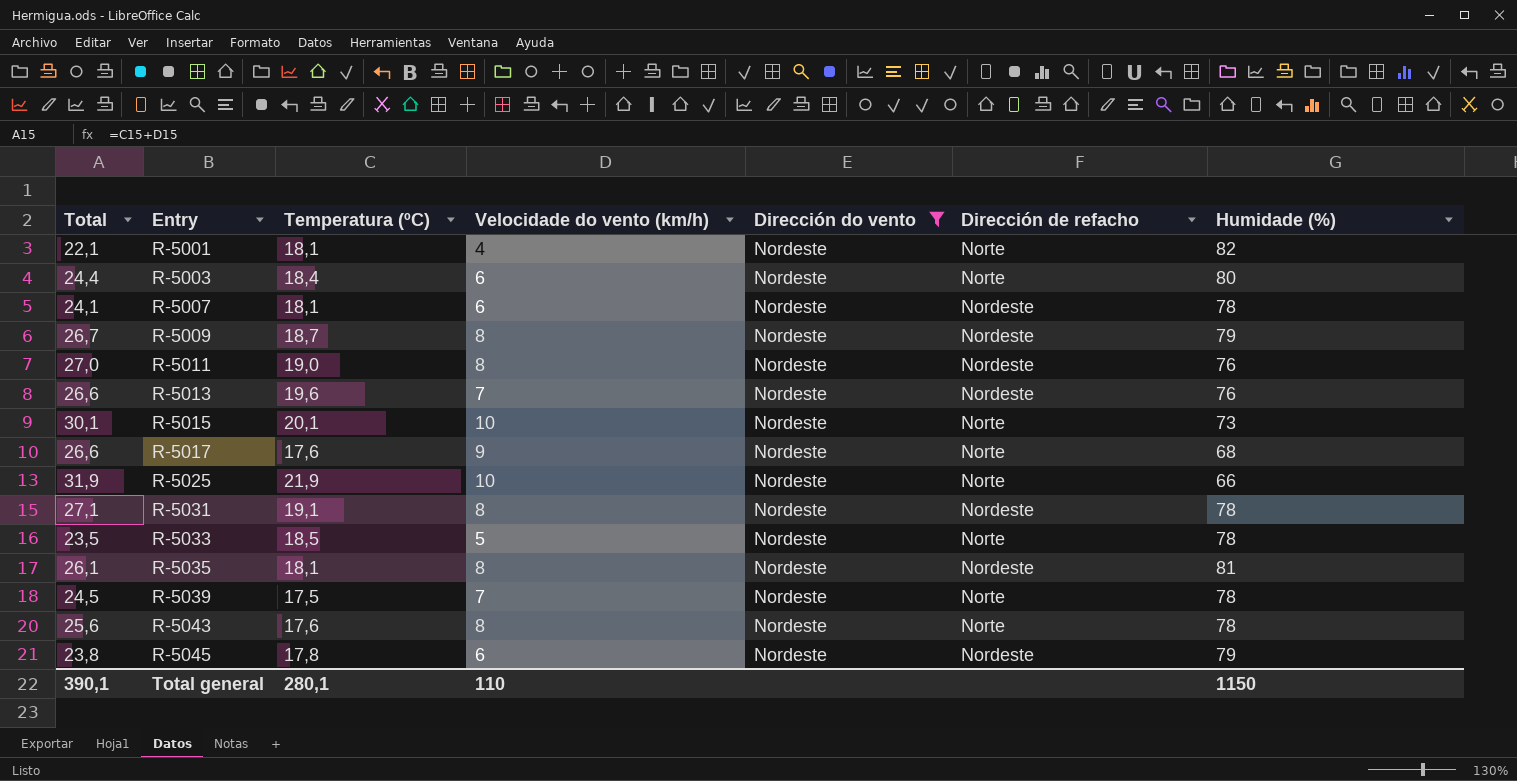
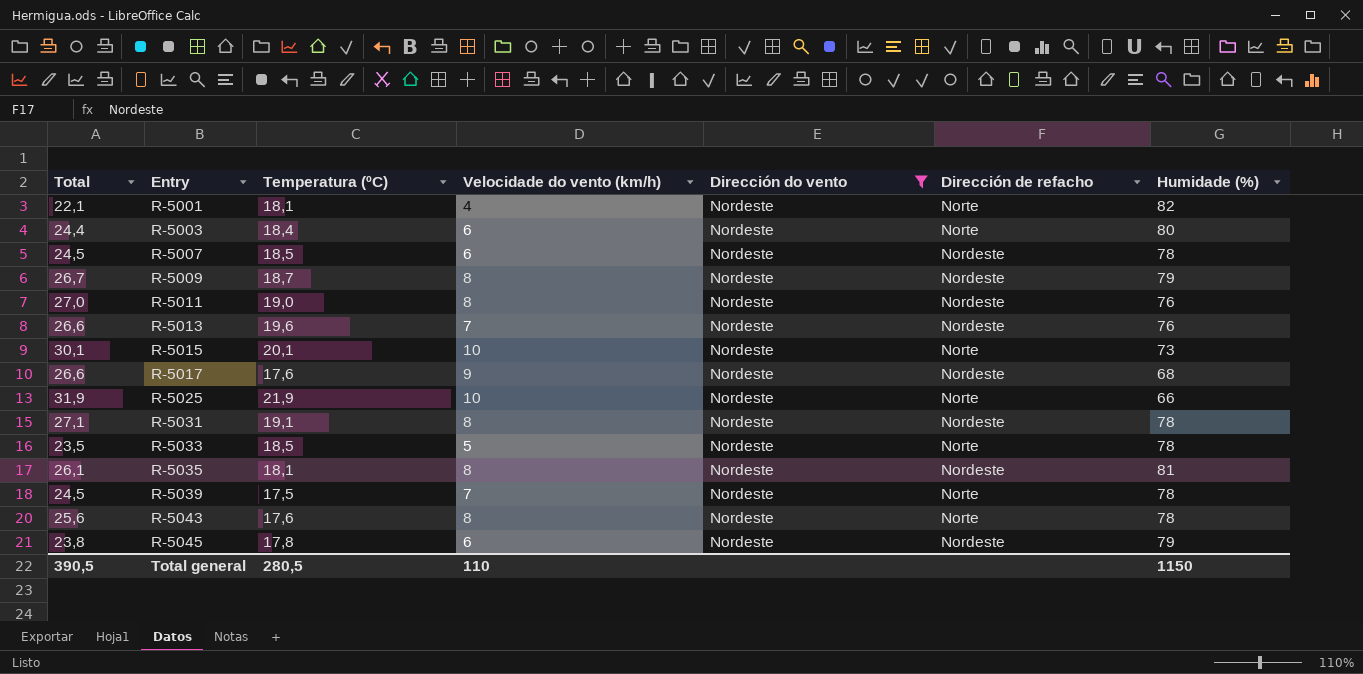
R-5007 | Total: 24,1 -> 24,5
R-5007 | Temperatura (ºC): 18,1 -> 18,5
R-5017 | Dirección de refacho: Norte -> Nordeste
Total general | Total: 390,1 -> 390,5
Total general | Temperatura (ºC): 280,1 -> 280,5

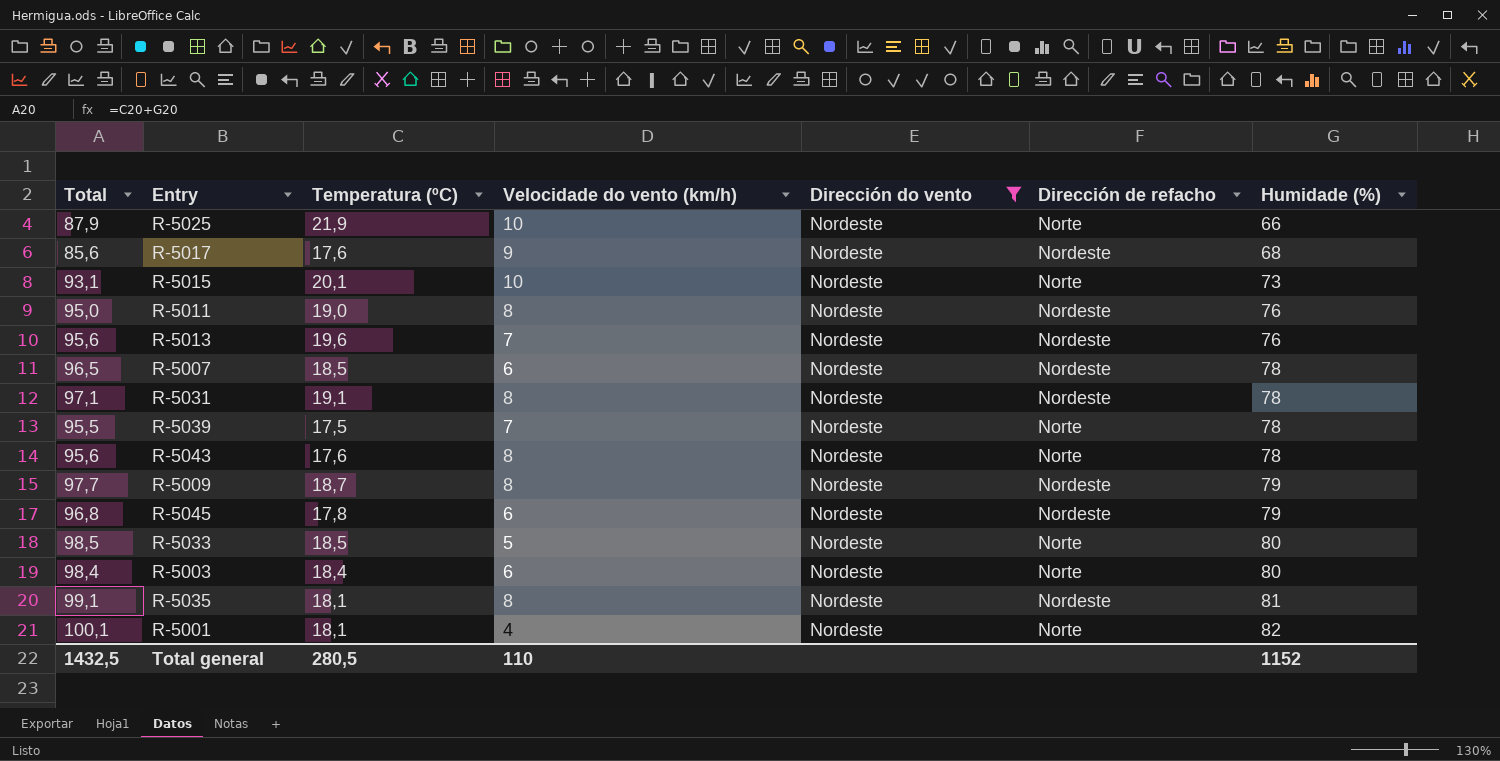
row order: Entry ascending -> Humidade (%) ascending
column Total | formula: [Temperatura (ºC)] + [Velocidade do vento (km/h)] -> [Temperatura (ºC)] + [Humidade (%)]
R-5033 | Humidade (%): 78 -> 80
Total general | Total: 390,5 -> 1432,5
Total general | Humidade (%): 1150 -> 1152

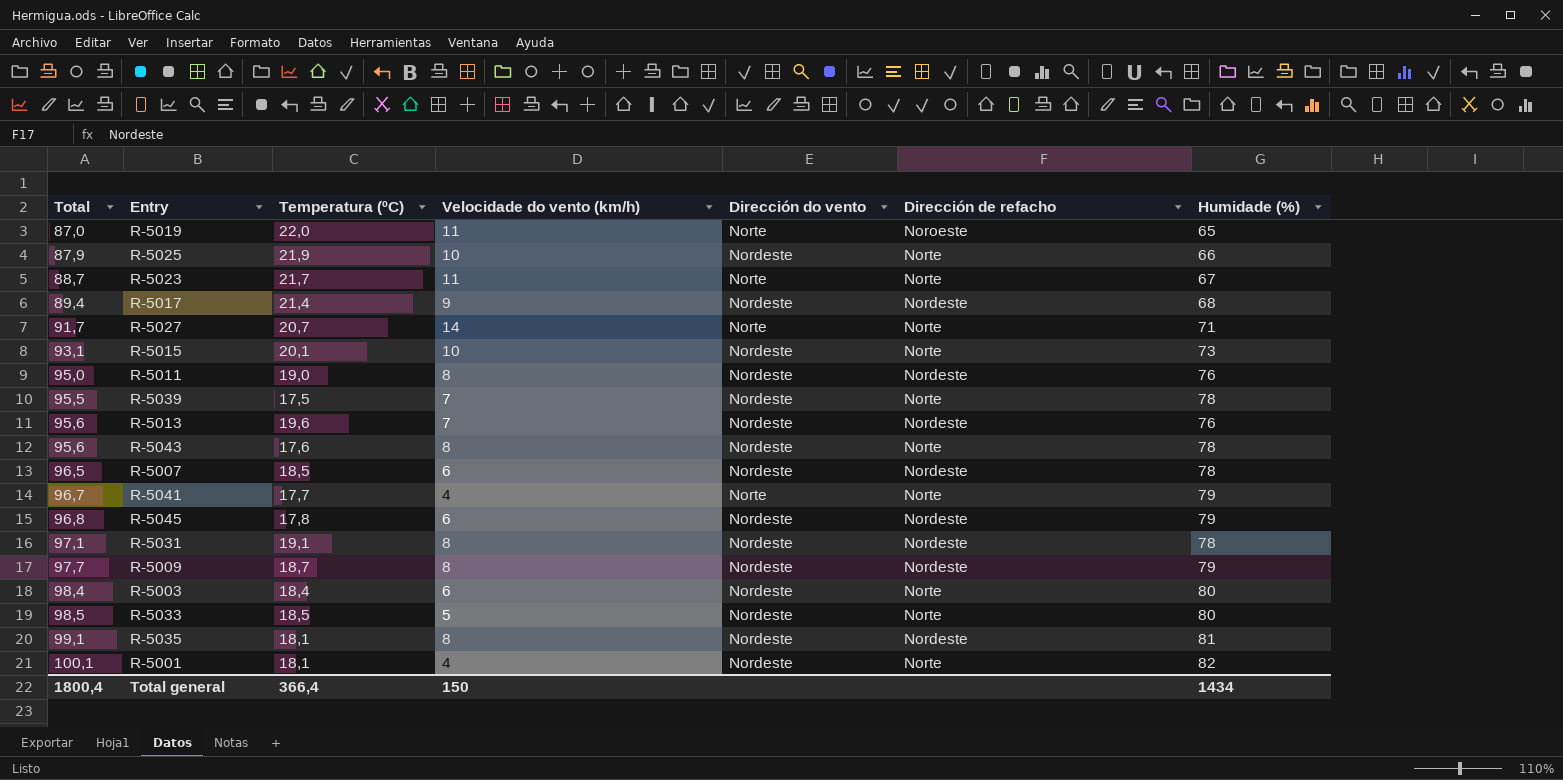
filter: Dirección do vento = Nordeste -> none
row order: Humidade (%) ascending -> Total ascending
R-5017 | Total: 85,6 -> 89,4
R-5017 | Temperatura (ºC): 17,6 -> 21,4
Total general | Total: 1432,5 -> 1800,4
Total general | Temperatura (ºC): 280,5 -> 366,4
Total general | Velocidade do vento (km/h): 110 -> 150
Total general | Humidade (%): 1152 -> 1434

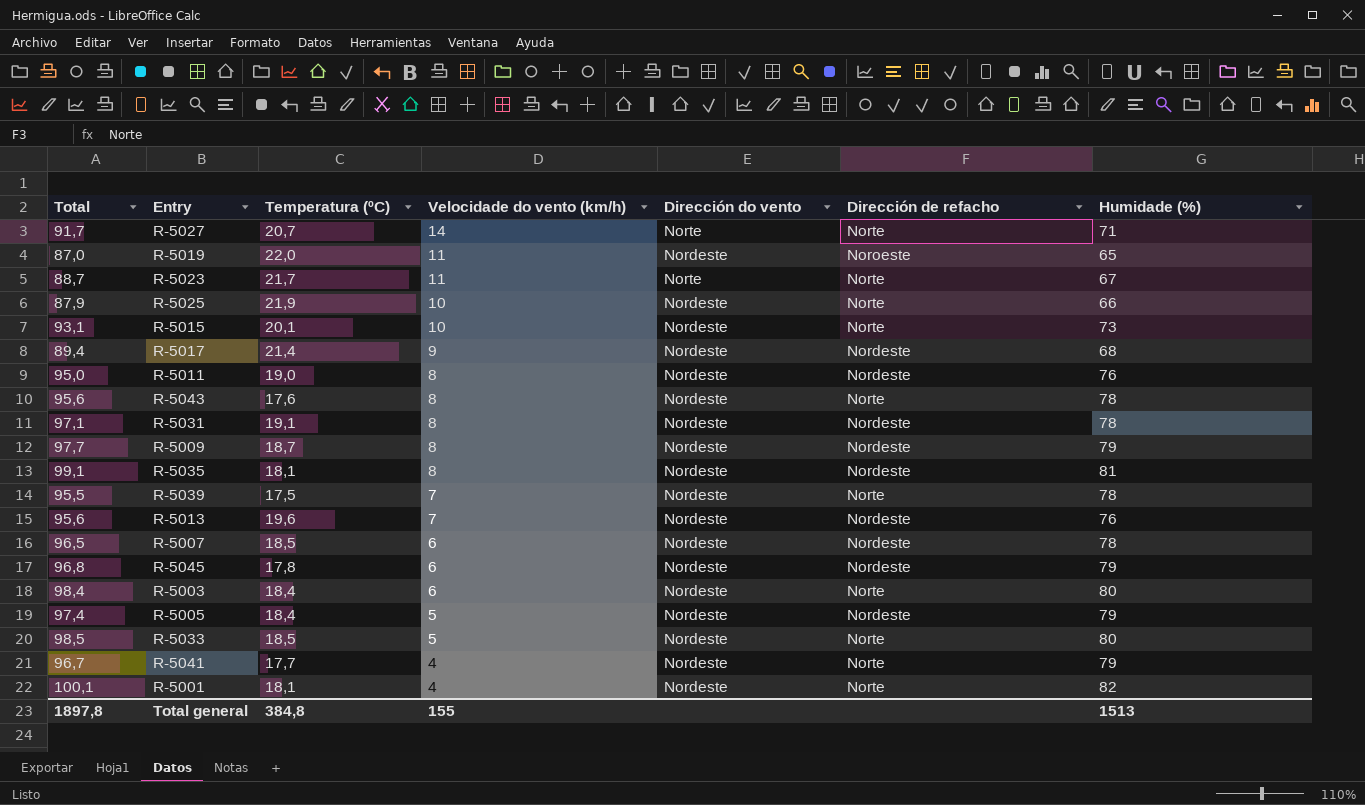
row order: Total ascending -> Velocidade do vento (km/h) descending
R-5019 | Dirección do vento: Norte -> Nordeste
row R-5005: none -> 97,4 | 18,4 | 5 | Nordeste | Nordeste | 79
R-5041 | Dirección do vento: Norte -> Nordeste
Total general | Total: 1800,4 -> 1897,8
Total general | Temperatura (ºC): 366,4 -> 384,8
Total general | Velocidade do vento (km/h): 150 -> 155
Total general | Humidade (%): 1434 -> 1513

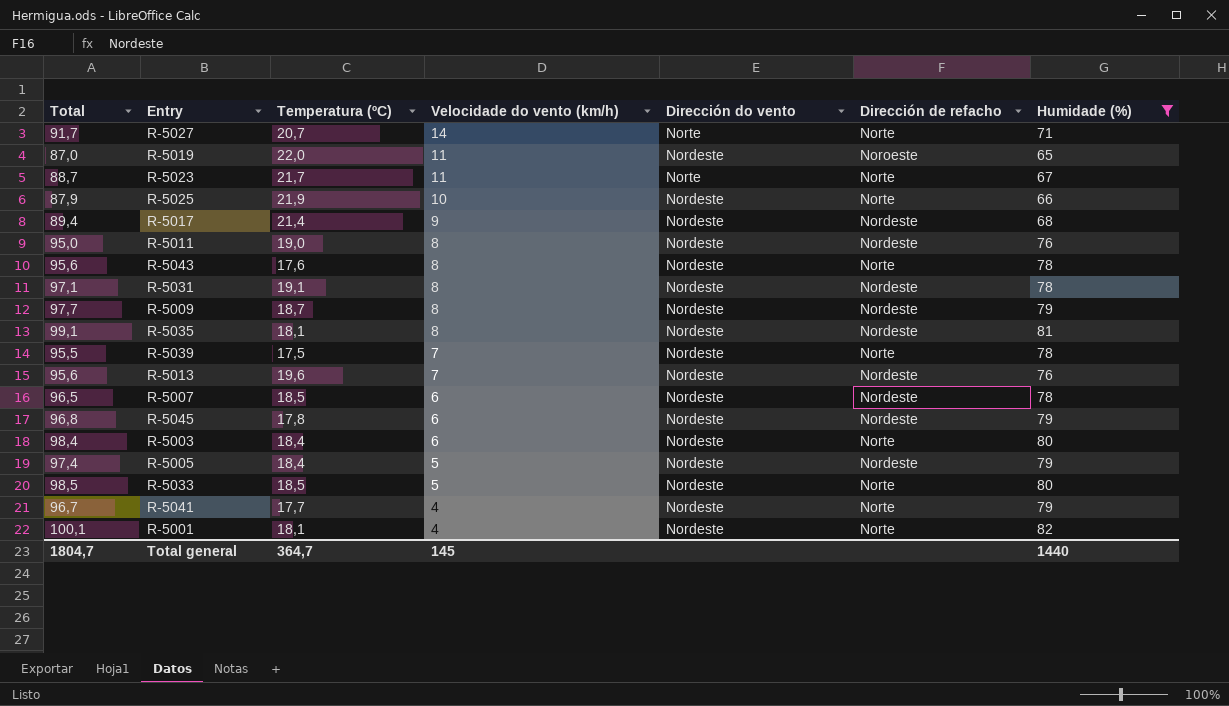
filter: none -> Humidade (%) != 73
Total general | Total: 1897,8 -> 1804,7
Total general | Temperatura (ºC): 384,8 -> 364,7
Total general | Velocidade do vento (km/h): 155 -> 145
Total general | Humidade (%): 1513 -> 1440

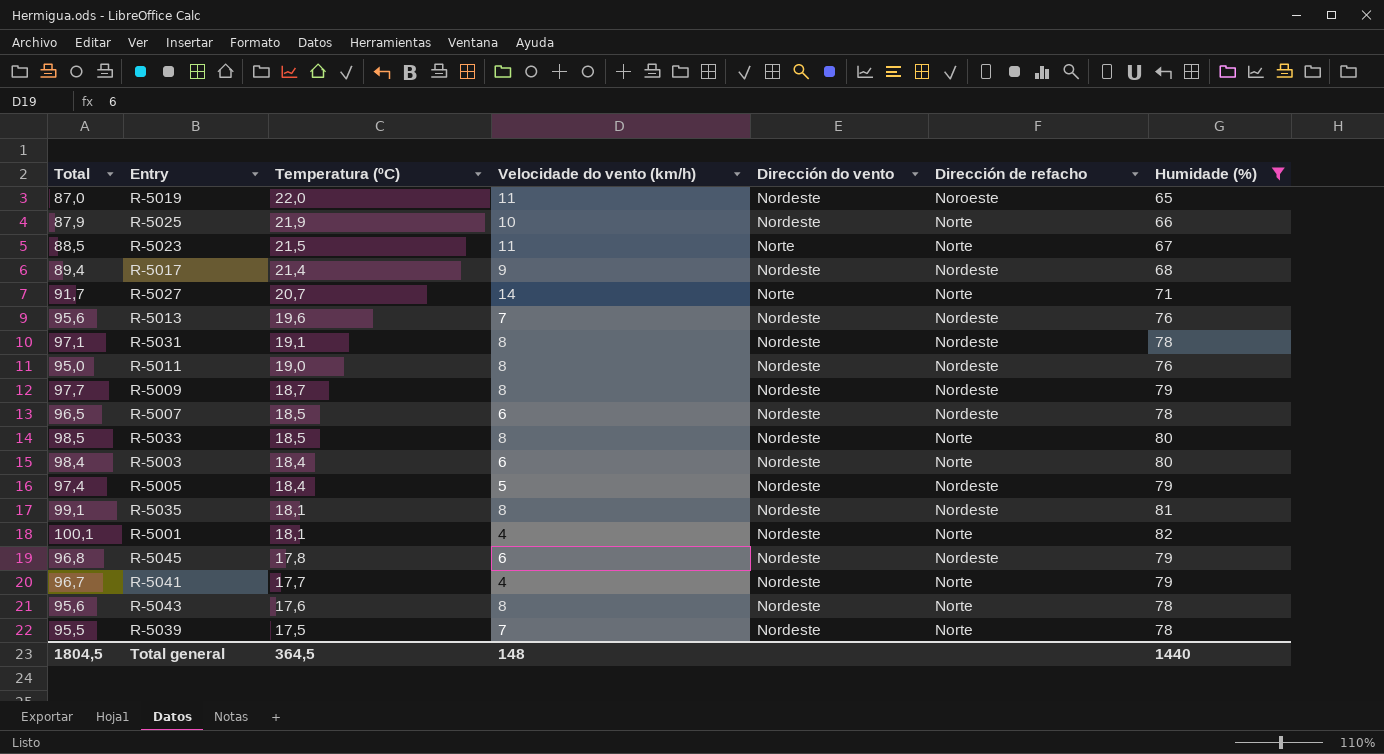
row order: Velocidade do vento (km/h) descending -> Temperatura (ºC) descending
R-5023 | Total: 88,7 -> 88,5
R-5023 | Temperatura (ºC): 21,7 -> 21,5
R-5033 | Velocidade do vento (km/h): 5 -> 8
Total general | Total: 1804,7 -> 1804,5
Total general | Temperatura (ºC): 364,7 -> 364,5
Total general | Velocidade do vento (km/h): 145 -> 148

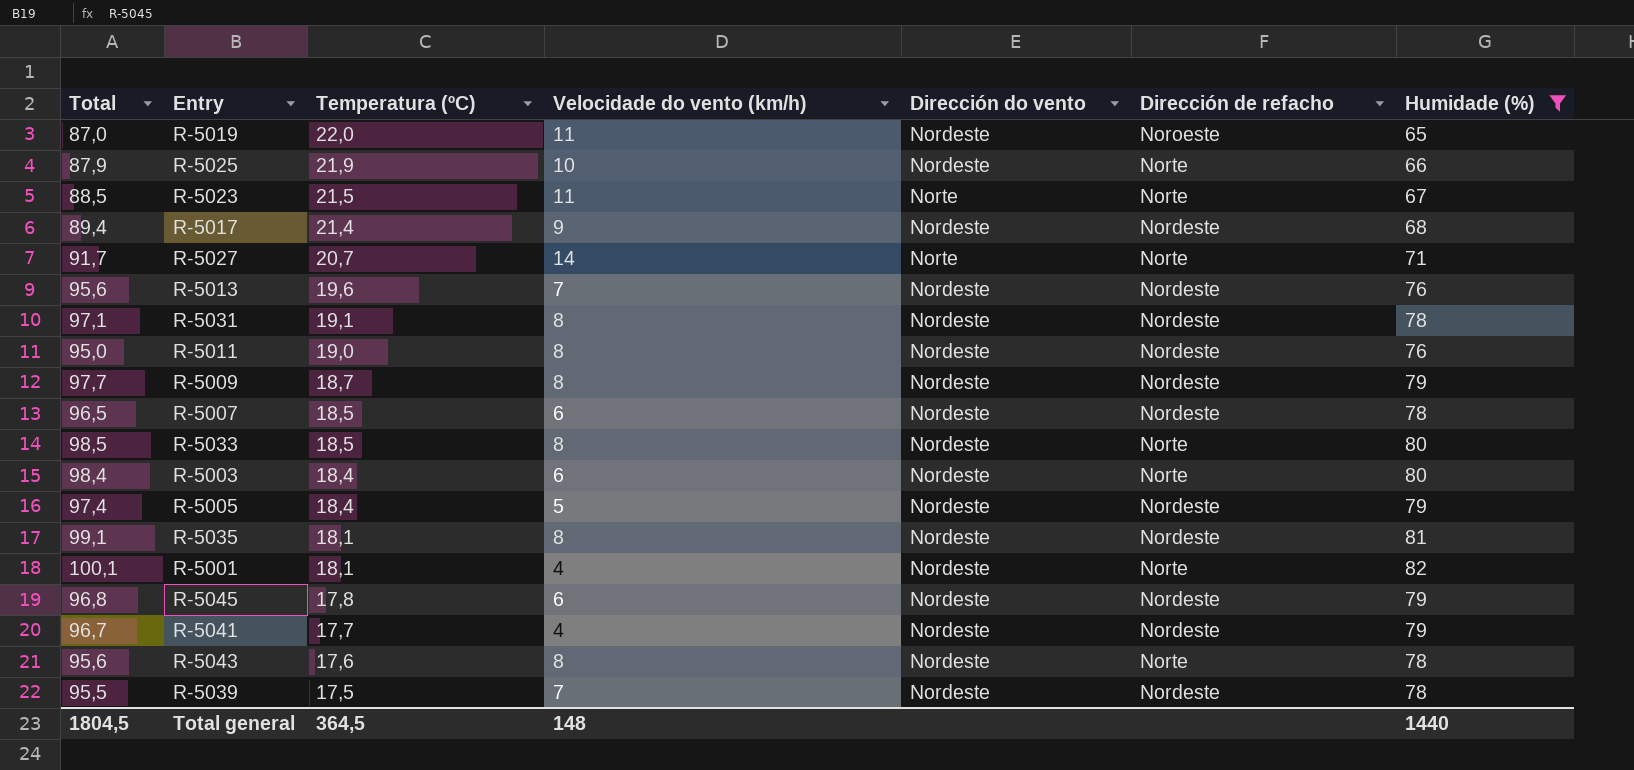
R-5041 | Dirección de refacho: Norte -> Nordeste
R-5039 | Dirección de refacho: Norte -> Nordeste

